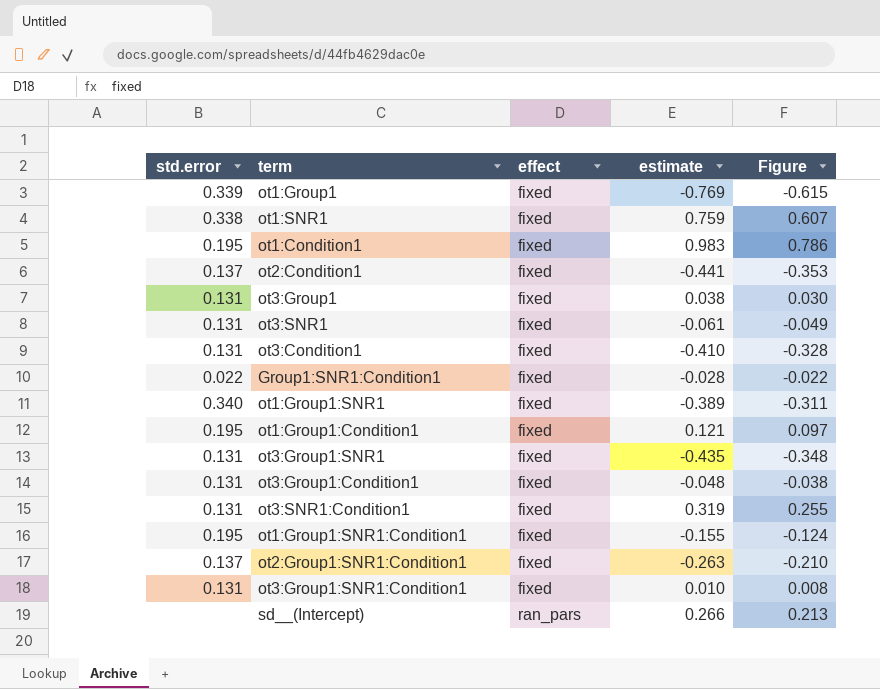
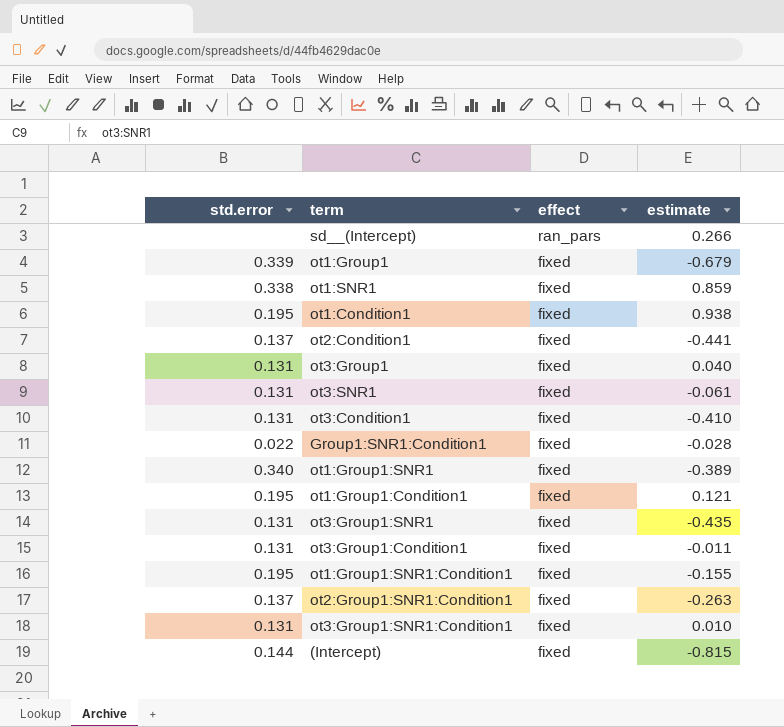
row order: effect ascending -> effect descending
column Figure | formula: [estimate] * 0.8 -> none
row ot3:SNR1:Condition1: 0.131 | fixed | 0.319 | 0.255 -> none
ot1:Group1 | estimate: -0.769 -> -0.679
ot1:SNR1 | estimate: 0.759 -> 0.859
ot1:Condition1 | estimate: 0.983 -> 0.938
ot3:Group1 | estimate: 0.038 -> 0.040
ot3:Group1:Condition1 | estimate: -0.048 -> -0.011
row (Intercept): none -> 0.144 | fixed | -0.815

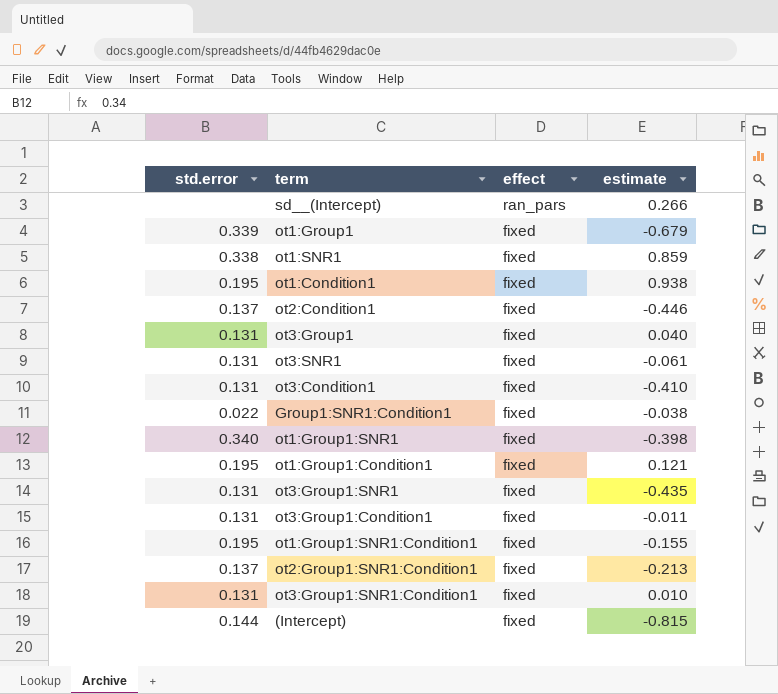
ot2:Condition1 | estimate: -0.441 -> -0.446
Group1:SNR1:Condition1 | estimate: -0.028 -> -0.038
ot1:Group1:SNR1 | estimate: -0.389 -> -0.398
ot2:Group1:SNR1:Condition1 | estimate: -0.263 -> -0.213

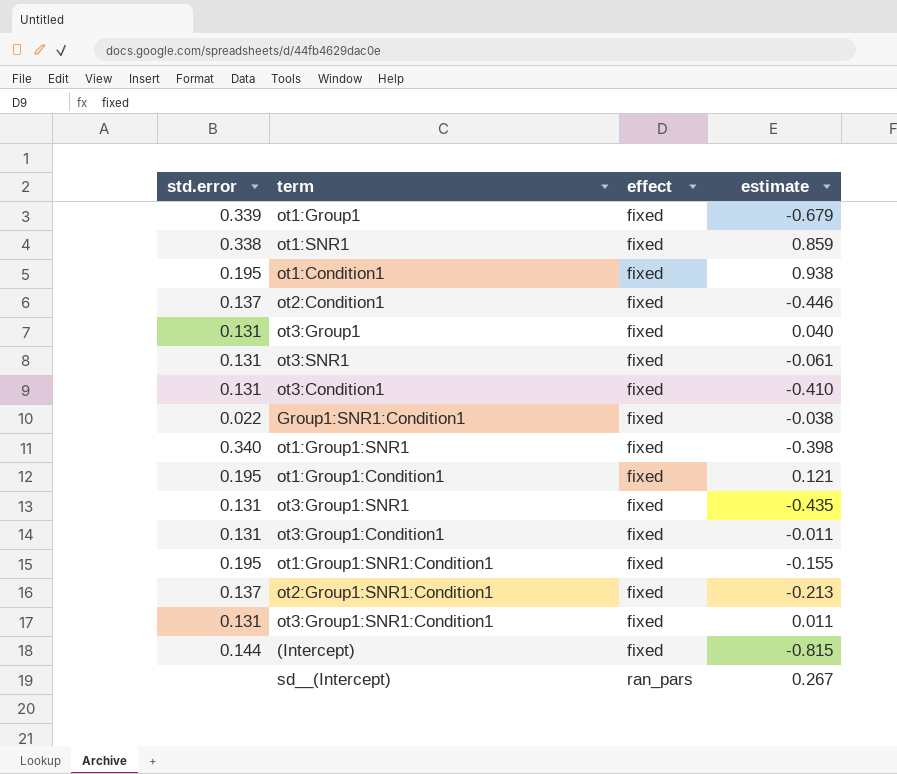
row order: effect descending -> effect ascending
ot3:Group1:SNR1:Condition1 | estimate: 0.010 -> 0.011
sd__(Intercept) | estimate: 0.266 -> 0.267

